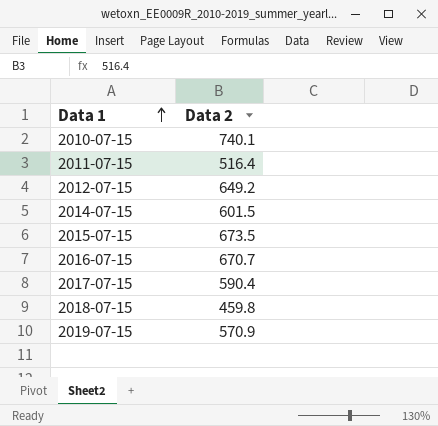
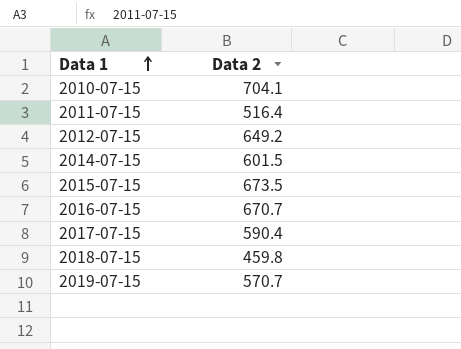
2010-07-15 | Data 2: 740.1 -> 704.1
2019-07-15 | Data 2: 570.9 -> 570.7

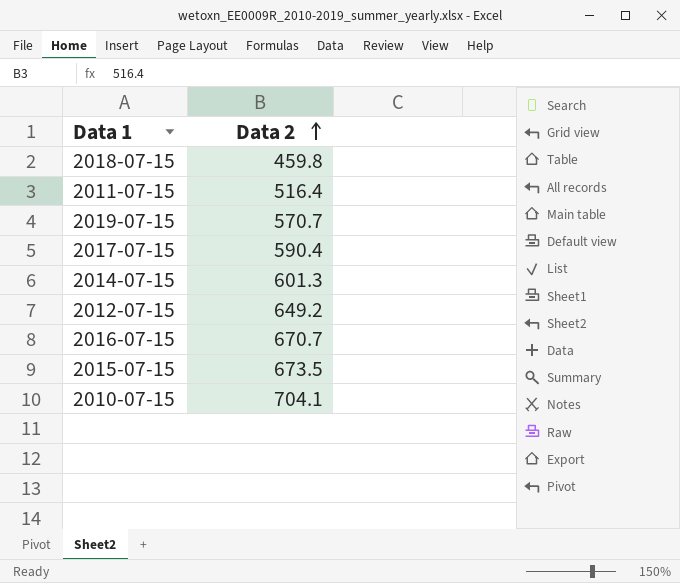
row order: Data 1 ascending -> Data 2 ascending
2014-07-15 | Data 2: 601.5 -> 601.3

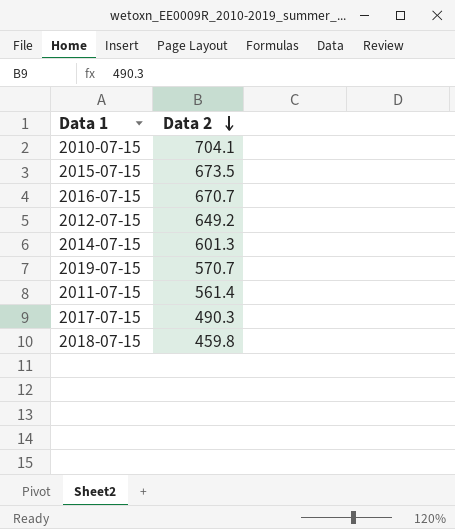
row order: Data 2 ascending -> Data 2 descending
2011-07-15 | Data 2: 516.4 -> 561.4
2017-07-15 | Data 2: 590.4 -> 490.3

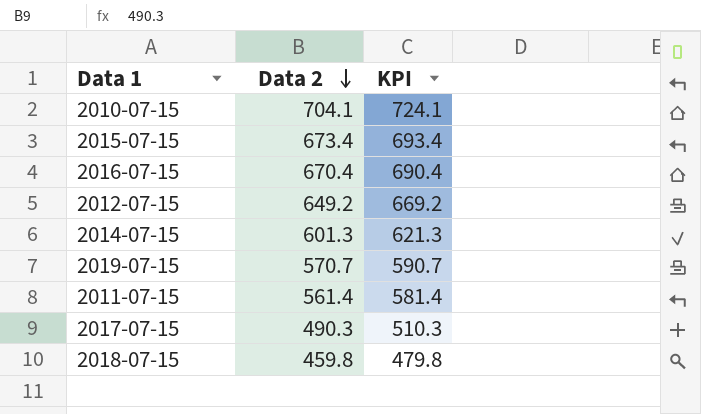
column KPI | formula: none -> [Data 2] + 20
2015-07-15 | Data 2: 673.5 -> 673.4
2016-07-15 | Data 2: 670.7 -> 670.4

